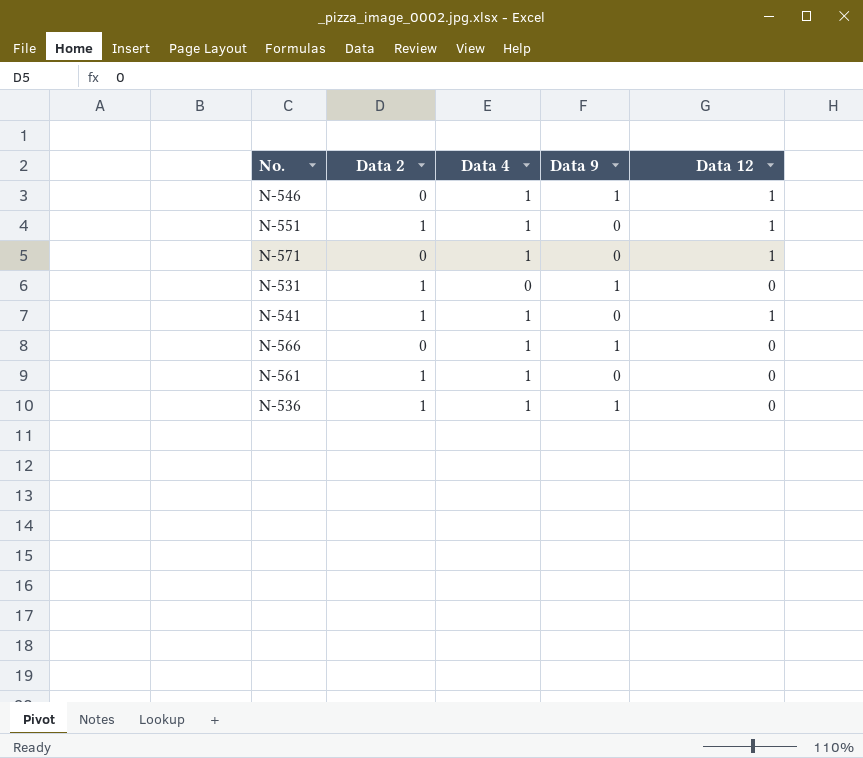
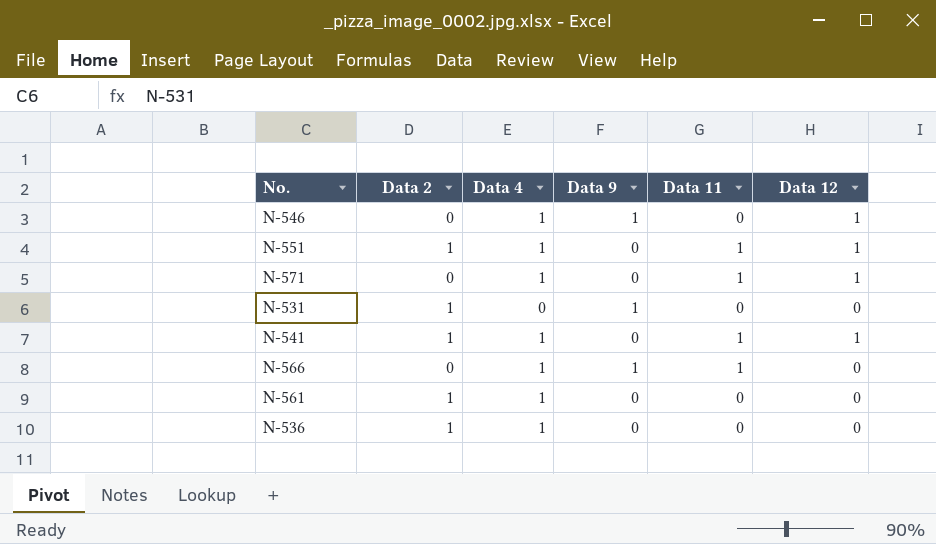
column Data 11 | position: none -> 5
N-536 | Data 9: 1 -> 0

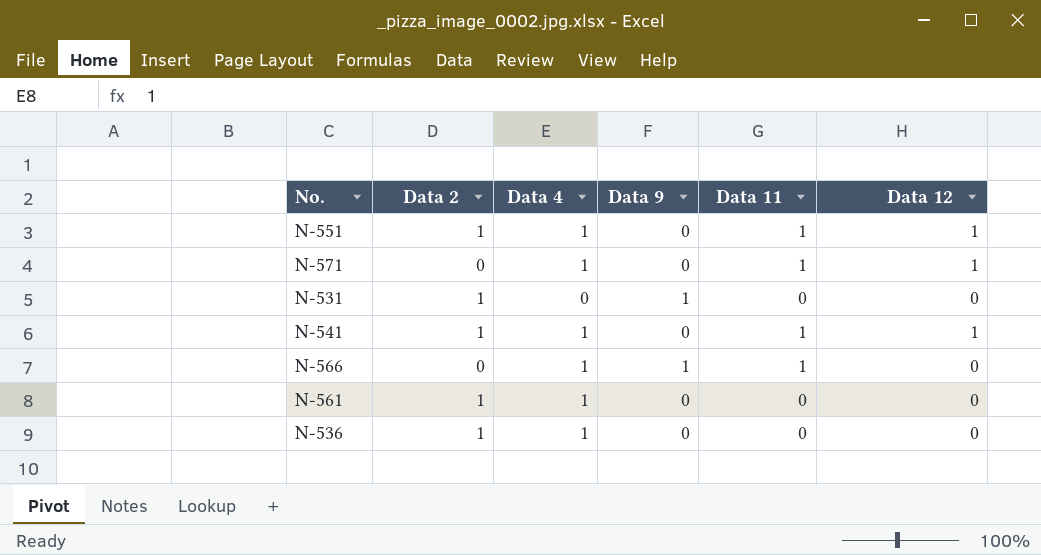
row N-546: 0 | 1 | 1 | 0 | 1 -> none

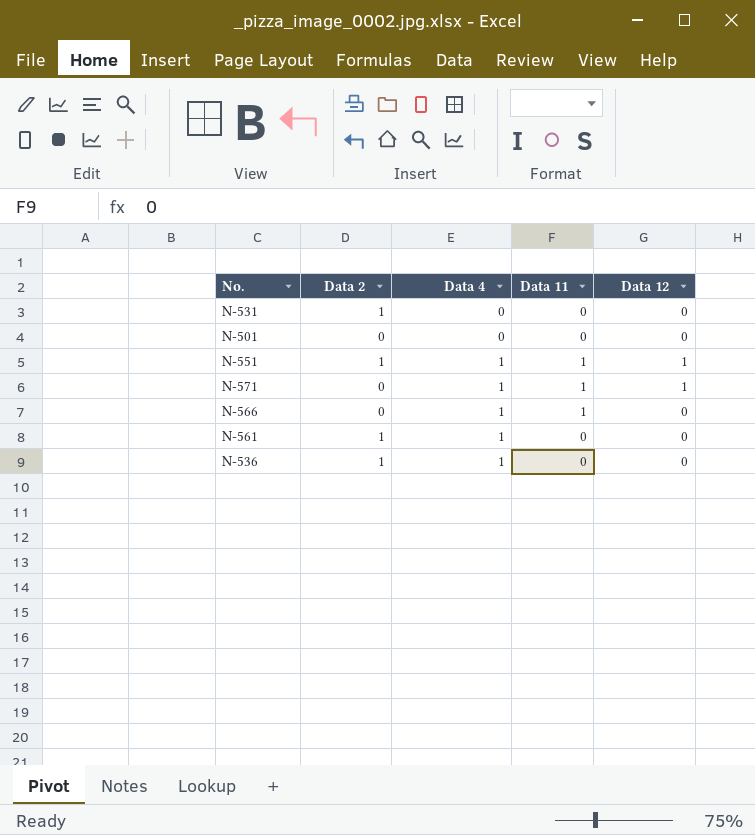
row order: none -> Data 4 ascending
column Data 9 | position: 4 -> none
row N-541: 1 | 1 | 0 | 1 | 1 -> none
row N-501: none -> 0 | 0 | 0 | 0

